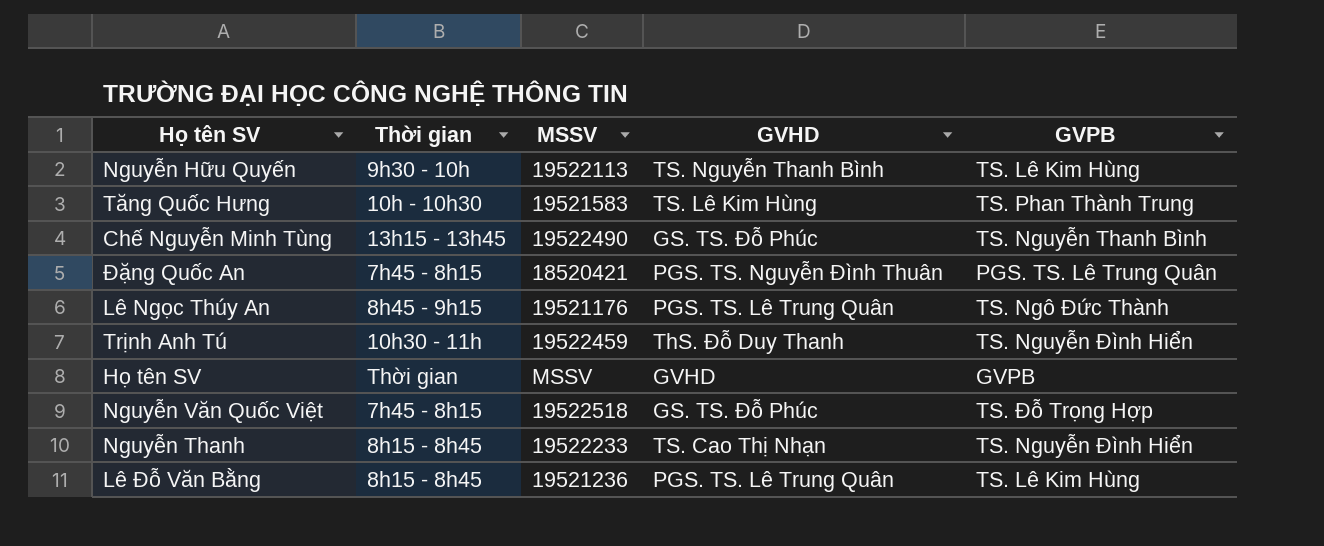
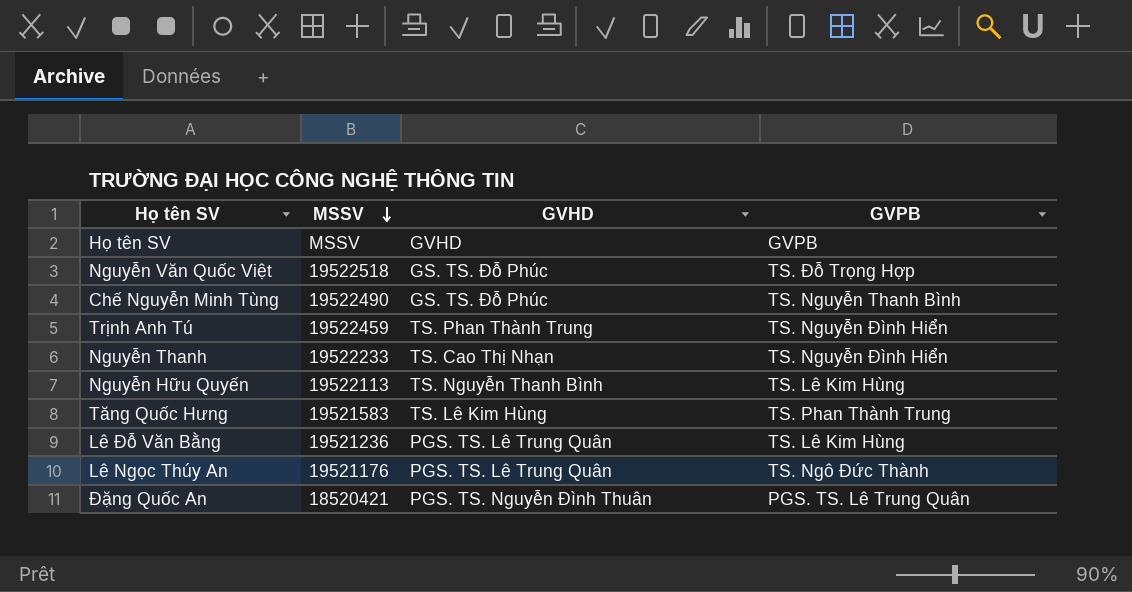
row order: none -> MSSV descending
column Thời gian | position: 2 -> none
Trịnh Anh Tú | GVHD: ThS. Đỗ Duy Thanh -> TS. Phan Thành Trung

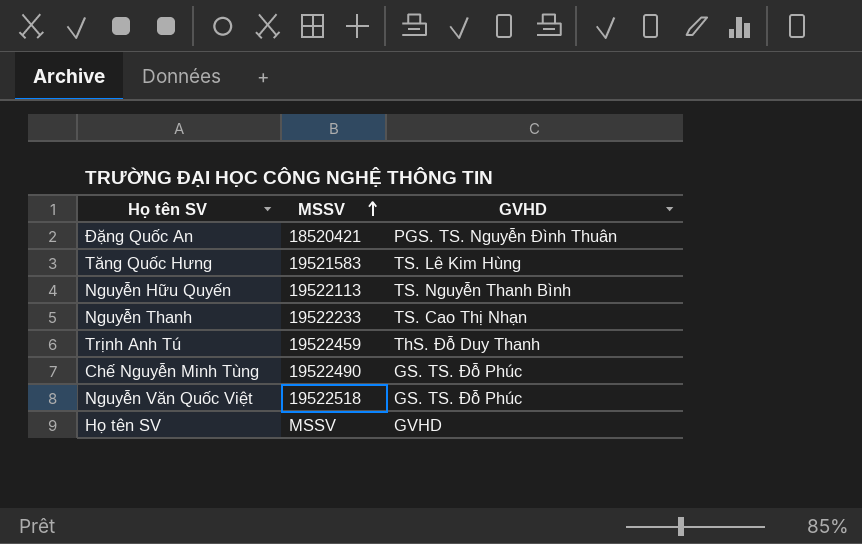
row order: MSSV descending -> MSSV ascending
column GVPB | position: 4 -> none
row Lê Đỗ Văn Bằng: 19521236 | PGS. TS. Lê Trung Quân | TS. Lê Kim Hùng -> none
row Lê Ngọc Thúy An: 19521176 | PGS. TS. Lê Trung Quân | TS. Ngô Đức Thành -> none
Trịnh Anh Tú | GVHD: TS. Phan Thành Trung -> ThS. Đỗ Duy Thanh

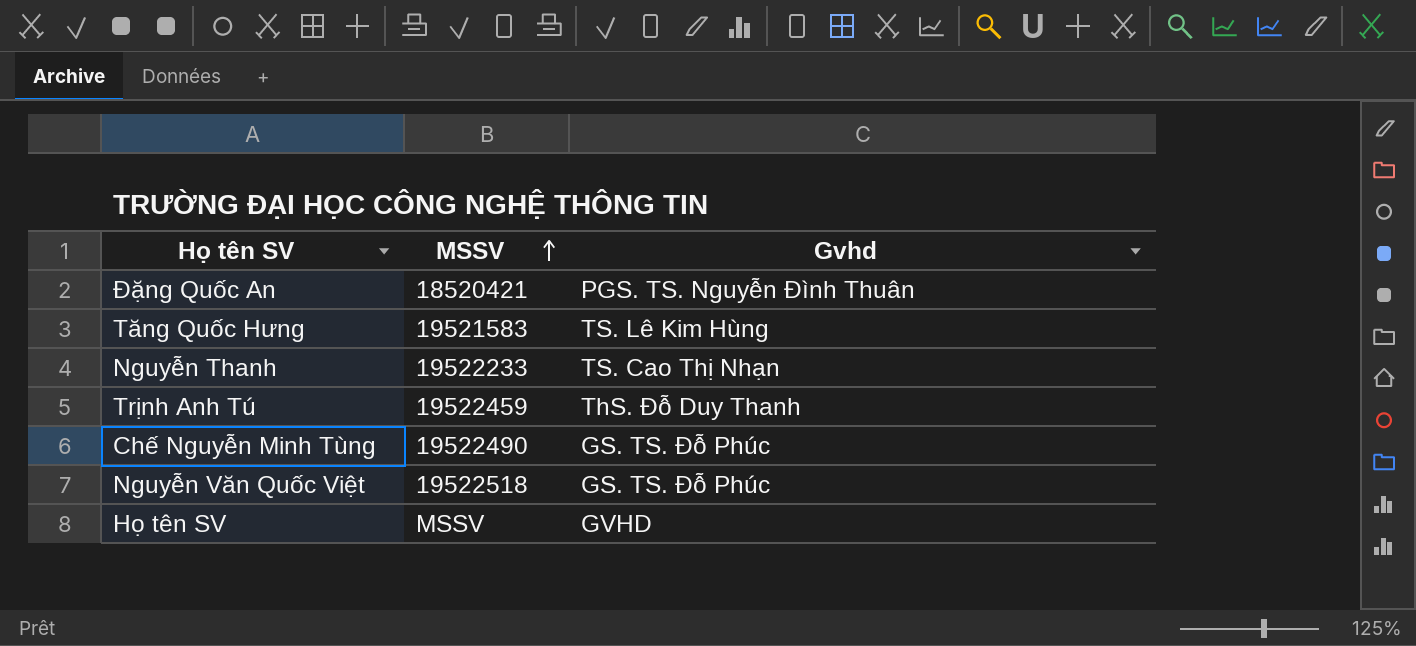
column name: GVHD -> Gvhd
row Nguyễn Hữu Quyến: 19522113 | TS. Nguyễn Thanh Bình -> none

